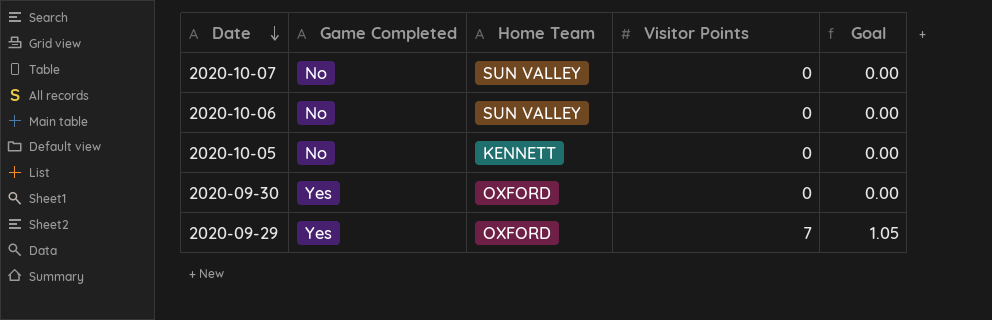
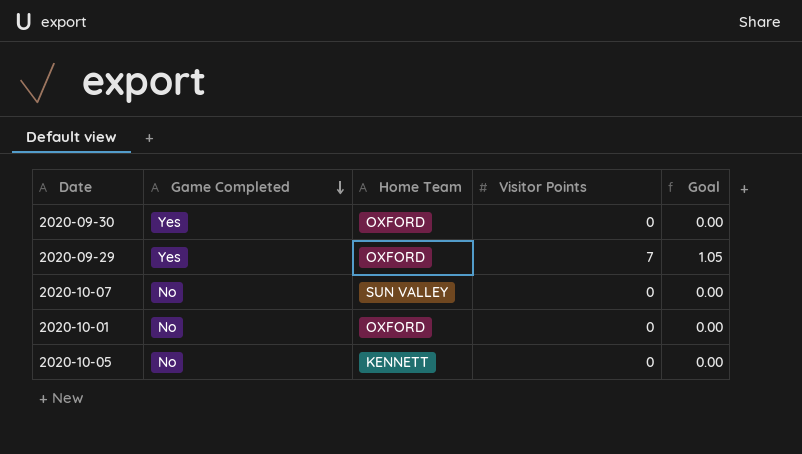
row order: Date descending -> Game Completed descending
row 2020-10-06: No | SUN VALLEY | 0 | 0.00 -> none
row 2020-10-01: none -> No | OXFORD | 0 | 0.00

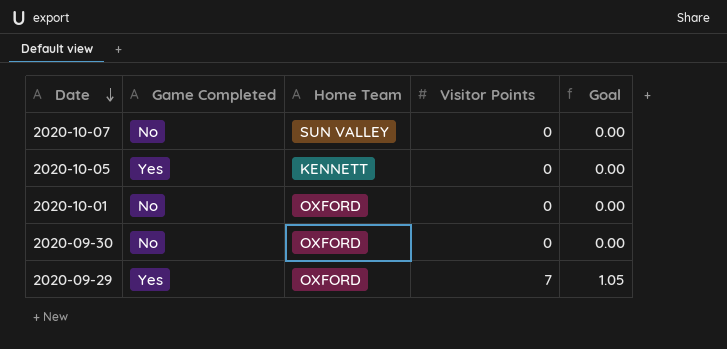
row order: Game Completed descending -> Date descending
2020-10-05 | Game Completed: No -> Yes
2020-09-30 | Game Completed: Yes -> No

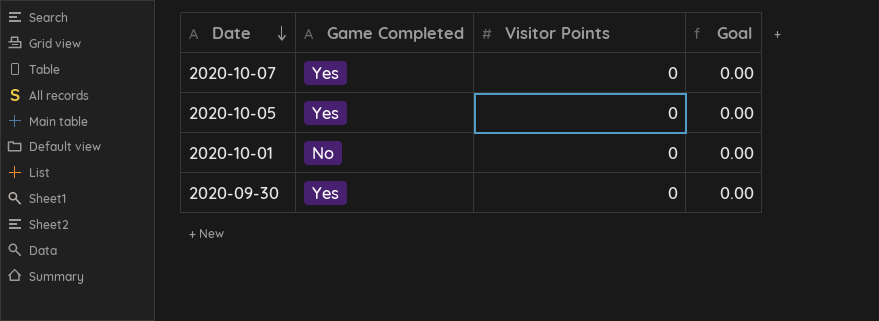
column Home Team | position: 3 -> none
row 2020-09-29: Yes | OXFORD | 7 | 1.05 -> none
2020-10-07 | Game Completed: No -> Yes
2020-09-30 | Game Completed: No -> Yes

